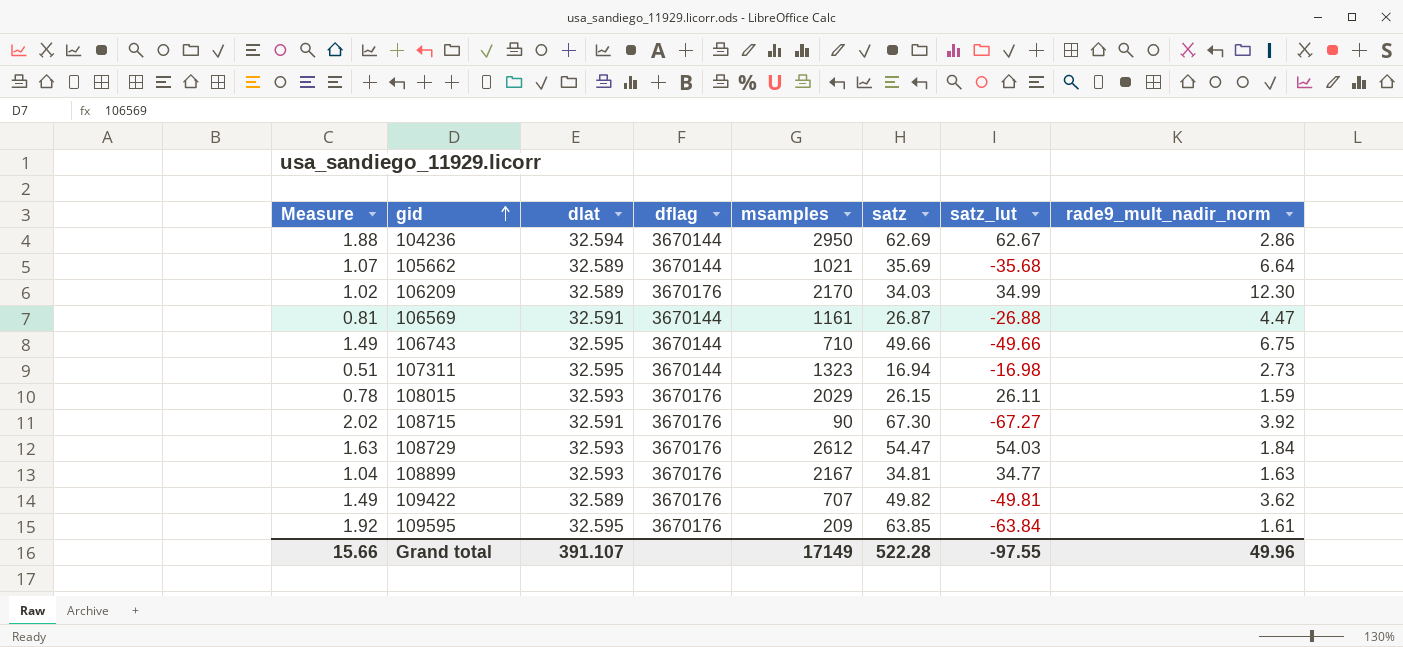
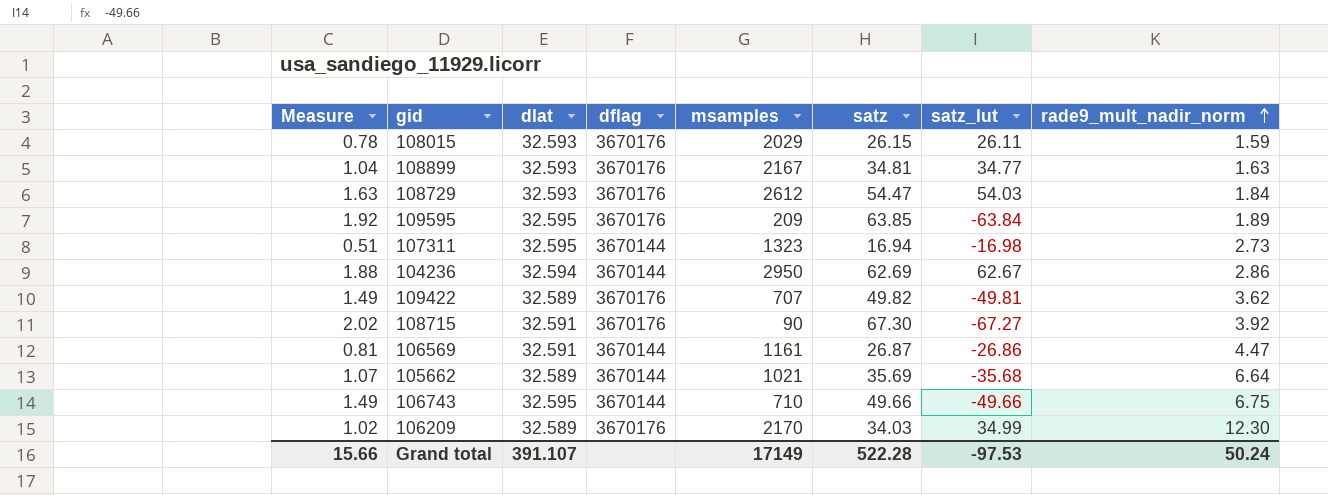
row order: gid ascending -> rade9_mult_nadir_norm ascending
109595 | rade9_mult_nadir_norm: 1.61 -> 1.89
106569 | satz_lut: -26.88 -> -26.86
Grand total | satz_lut: -97.55 -> -97.53
Grand total | rade9_mult_nadir_norm: 49.96 -> 50.24

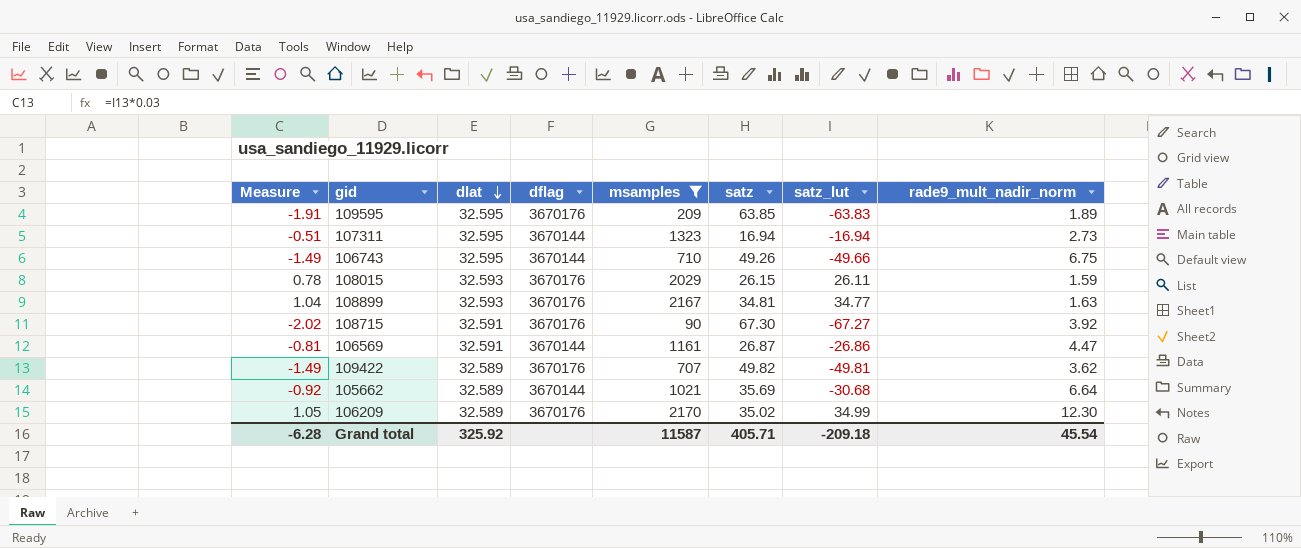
filter: none -> msamples <= 2170
row order: rade9_mult_nadir_norm ascending -> dlat descending
column Measure | formula: [satz] * 0.03 -> [satz_lut] * 0.03
109595 | satz_lut: -63.84 -> -63.83
107311 | satz_lut: -16.98 -> -16.94
106743 | satz: 49.66 -> 49.26
105662 | satz_lut: -35.68 -> -30.68
106209 | satz: 34.03 -> 35.02
Grand total | Measure: 15.66 -> -6.28
Grand total | dlat: 391.107 -> 325.92
Grand total | msamples: 17149 -> 11587
Grand total | satz: 522.28 -> 405.71
Grand total | satz_lut: -97.53 -> -209.18
Grand total | rade9_mult_nadir_norm: 50.24 -> 45.54

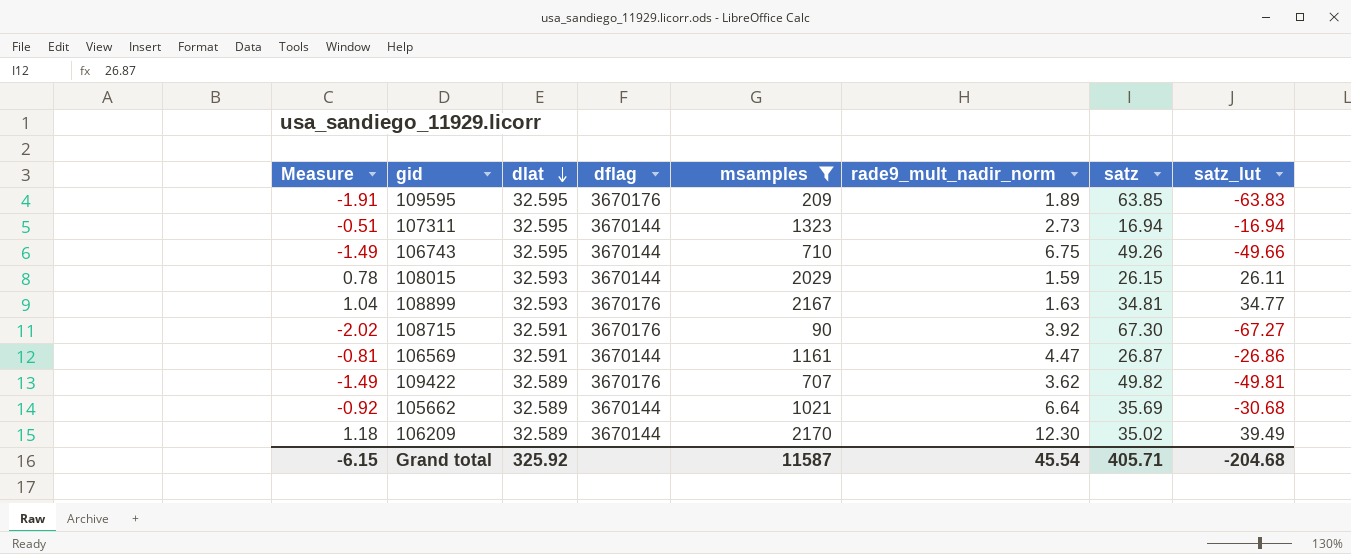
column rade9_mult_nadir_norm | position: 8 -> 6
108015 | dflag: 3670176 -> 3670144
106209 | Measure: 1.05 -> 1.18
106209 | dflag: 3670176 -> 3670144
106209 | satz_lut: 34.99 -> 39.49
Grand total | Measure: -6.28 -> -6.15
Grand total | satz_lut: -209.18 -> -204.68

